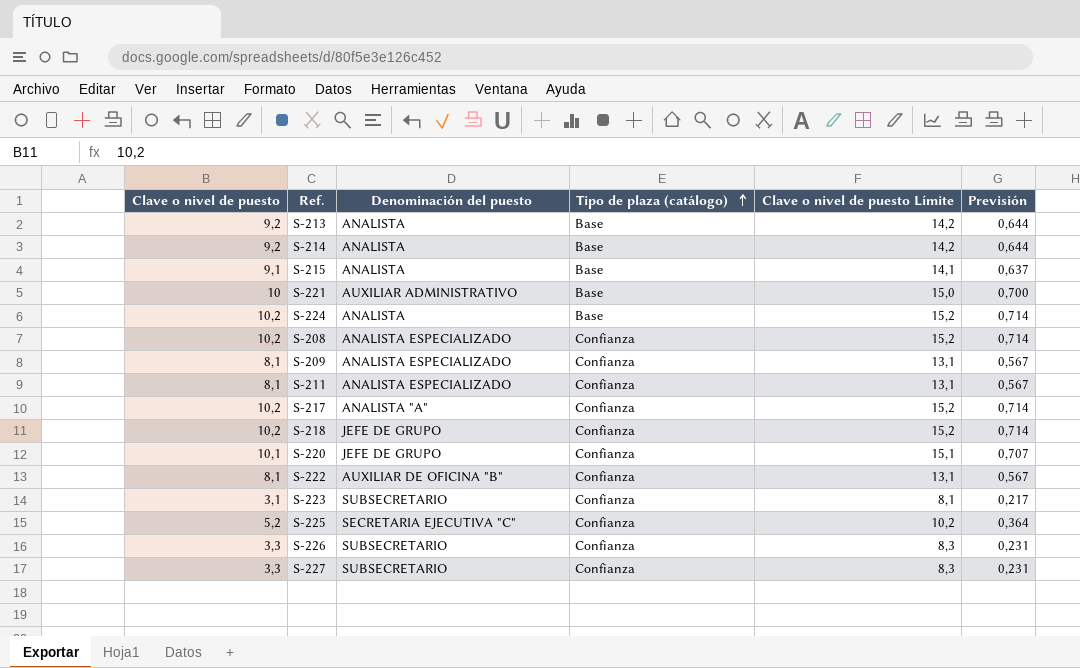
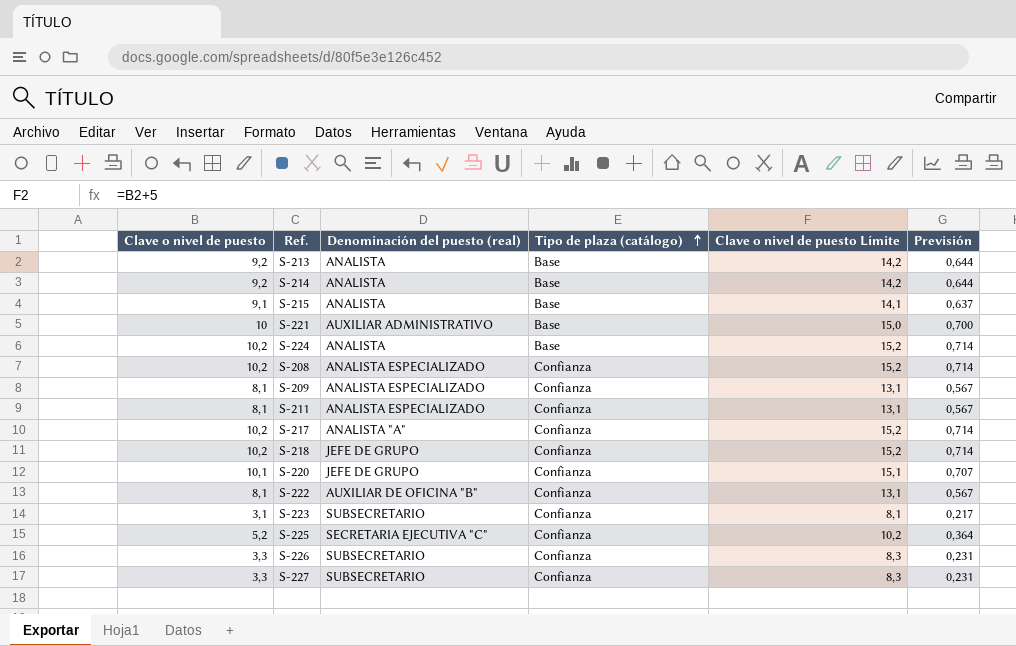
column name: Denominación del puesto -> Denominación del puesto (real)

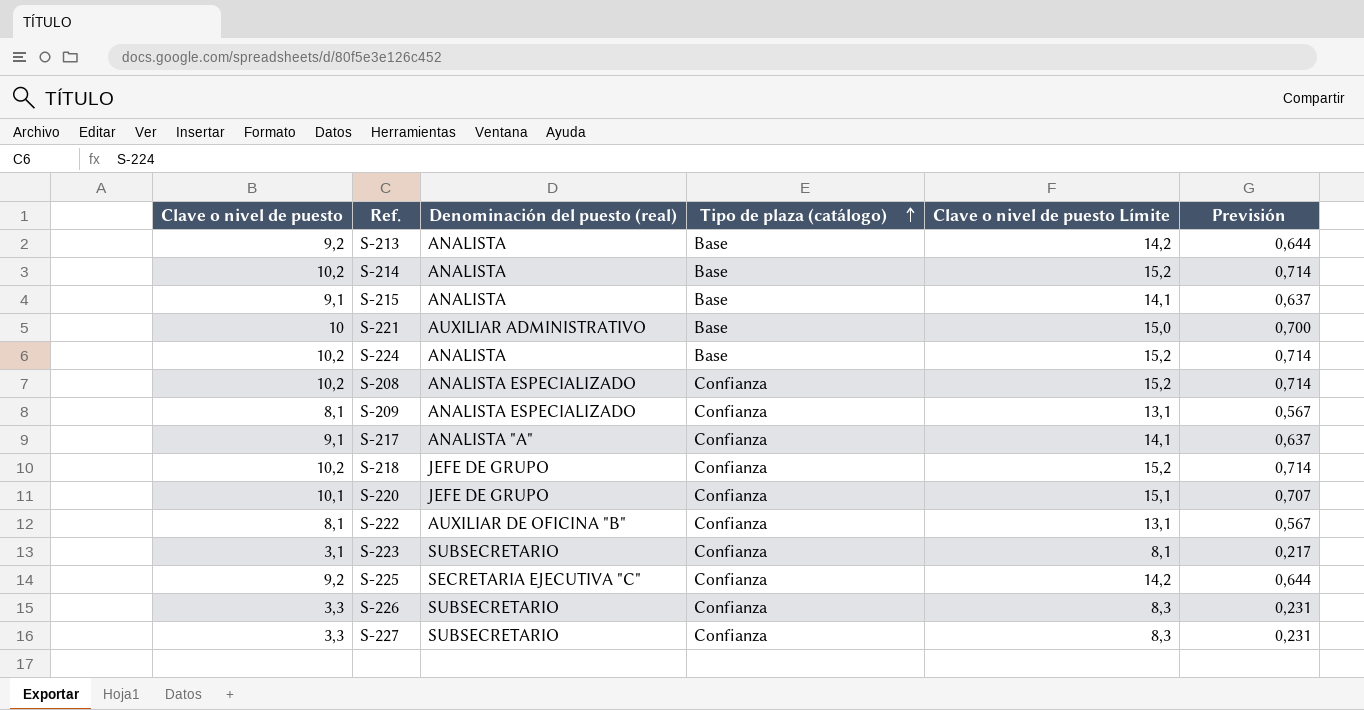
row S-211: 8,1 | ANALISTA ESPECIALIZADO | Confianza | 13,1 | 0,567 -> none
S-214 | Clave o nivel de puesto: 9,2 -> 10,2
S-214 | Clave o nivel de puesto Límite: 14,2 -> 15,2
S-214 | Previsión: 0,644 -> 0,714
S-217 | Clave o nivel de puesto: 10,2 -> 9,1
S-217 | Clave o nivel de puesto Límite: 15,2 -> 14,1
S-217 | Previsión: 0,714 -> 0,637
S-225 | Clave o nivel de puesto: 5,2 -> 9,2
S-225 | Clave o nivel de puesto Límite: 10,2 -> 14,2
S-225 | Previsión: 0,364 -> 0,644

